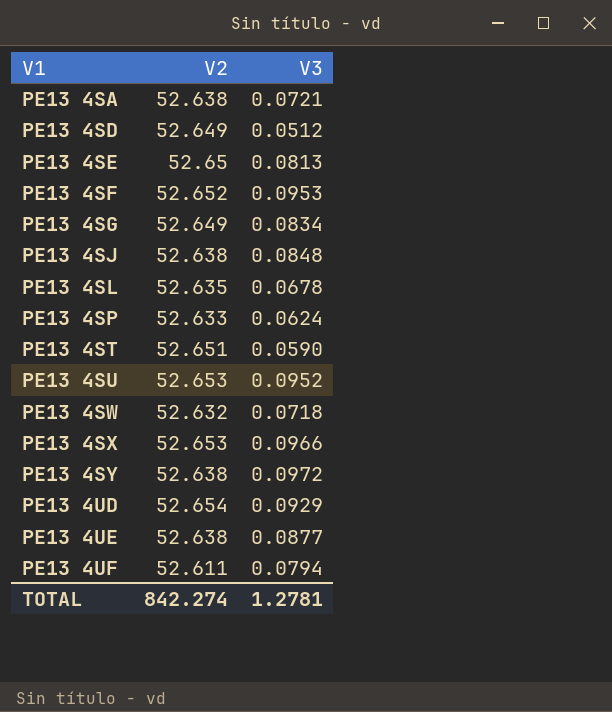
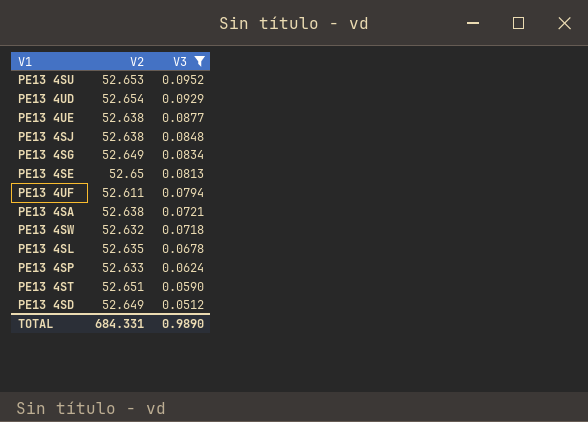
filter: none -> V3 <= 0.0952
row order: V1 ascending -> V3 descending
TOTAL | V2: 842.274 -> 684.331
TOTAL | V3: 1.2781 -> 0.9890

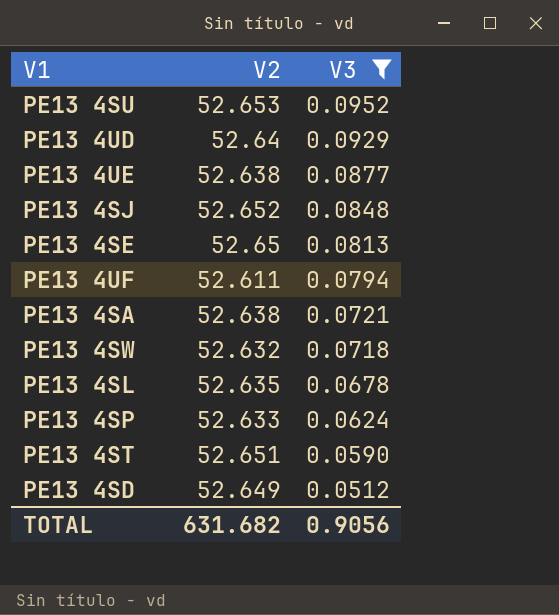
row PE13 4SG: 52.649 | 0.0834 -> none
PE13 4UD | V2: 52.654 -> 52.64
PE13 4SJ | V2: 52.638 -> 52.652
TOTAL | V2: 684.331 -> 631.682
TOTAL | V3: 0.9890 -> 0.9056

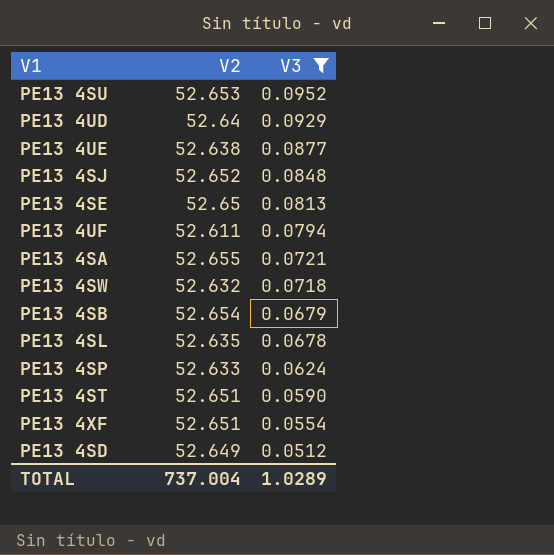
PE13 4SA | V2: 52.638 -> 52.655
row PE13 4SB: none -> 52.654 | 0.0679
row PE13 4XF: none -> 52.651 | 0.0554
TOTAL | V2: 631.682 -> 737.004
TOTAL | V3: 0.9056 -> 1.0289

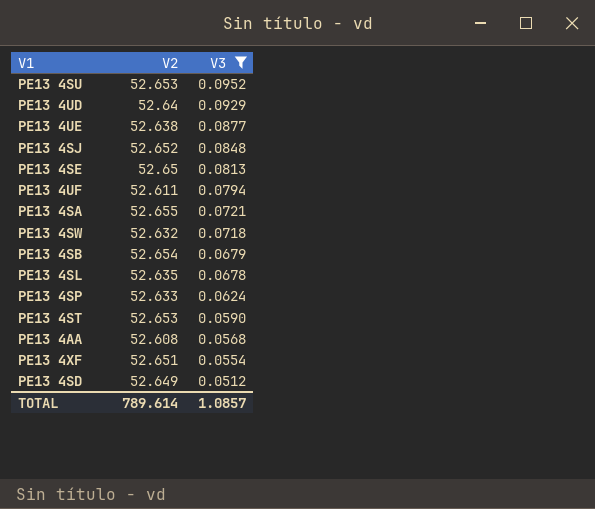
PE13 4ST | V2: 52.651 -> 52.653
row PE13 4AA: none -> 52.608 | 0.0568
TOTAL | V2: 737.004 -> 789.614
TOTAL | V3: 1.0289 -> 1.0857

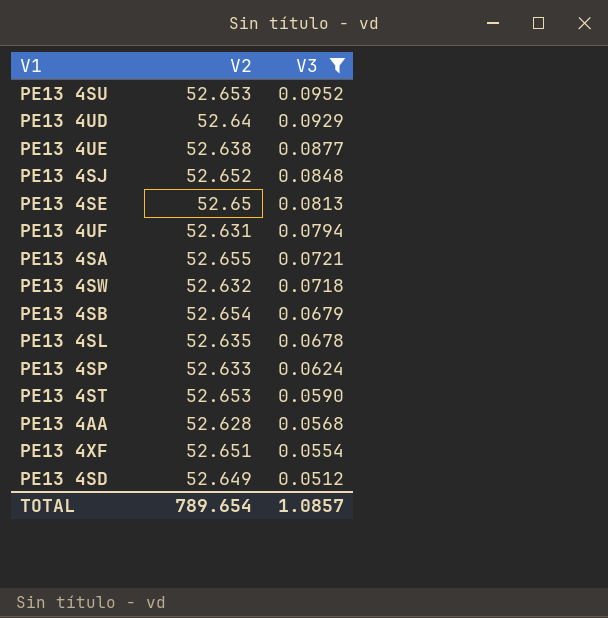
PE13 4UF | V2: 52.611 -> 52.631
PE13 4AA | V2: 52.608 -> 52.628
TOTAL | V2: 789.614 -> 789.654

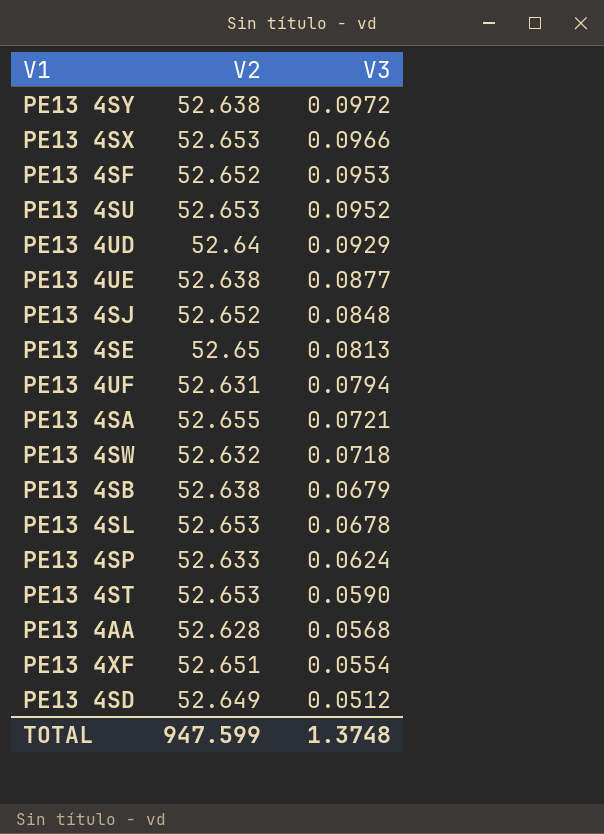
filter: V3 <= 0.0952 -> none
PE13 4SB | V2: 52.654 -> 52.638
PE13 4SL | V2: 52.635 -> 52.653
TOTAL | V2: 789.654 -> 947.599
TOTAL | V3: 1.0857 -> 1.3748

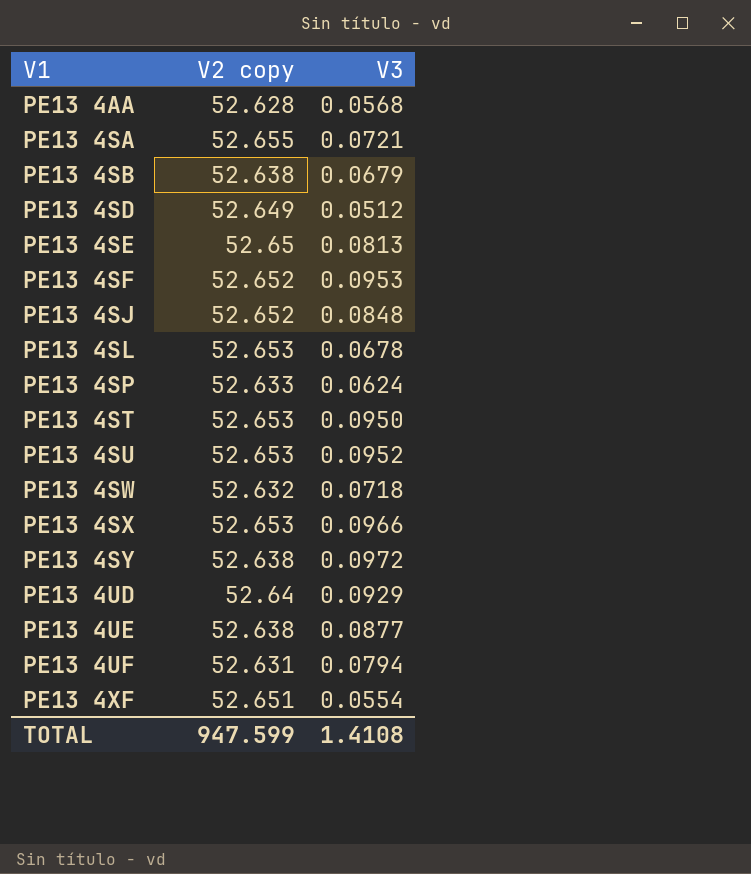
row order: V3 descending -> V1 ascending
column name: V2 -> V2 copy
PE13 4ST | V3: 0.0590 -> 0.0950
TOTAL | V3: 1.3748 -> 1.4108

